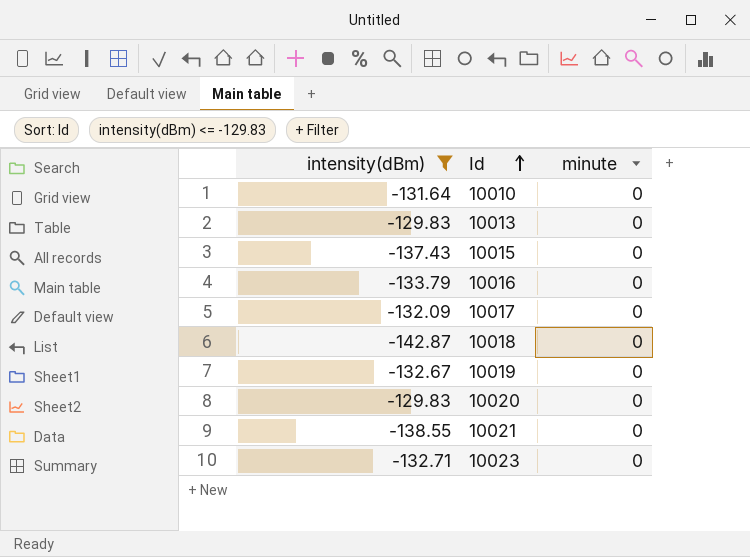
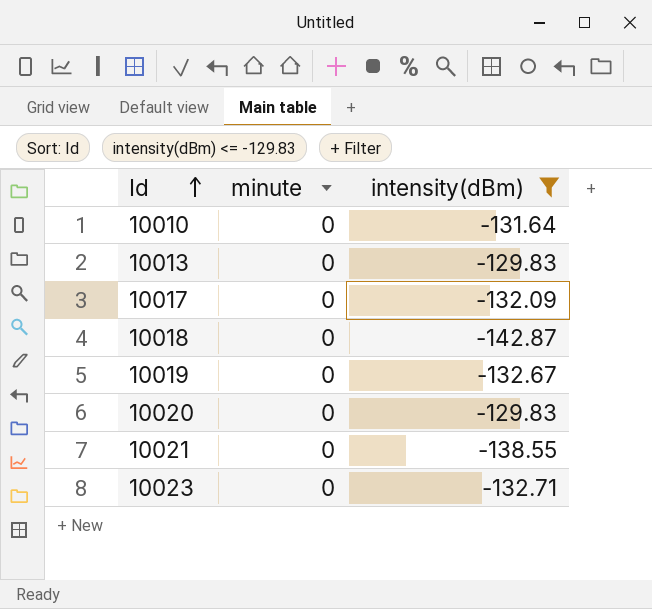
column intensity(dBm) | position: 1 -> 3
row 10015: -137.43 | 0 -> none
row 10016: -133.79 | 0 -> none

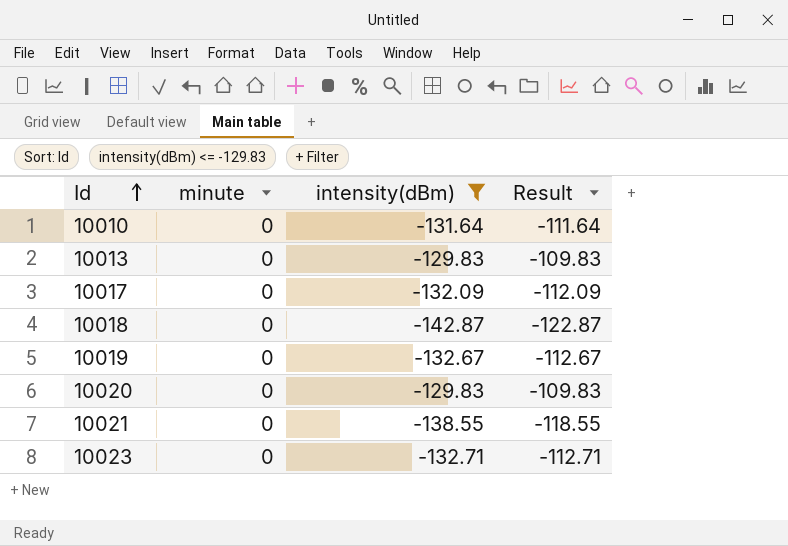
column Result | formula: none -> [intensity(dBm)] + 20

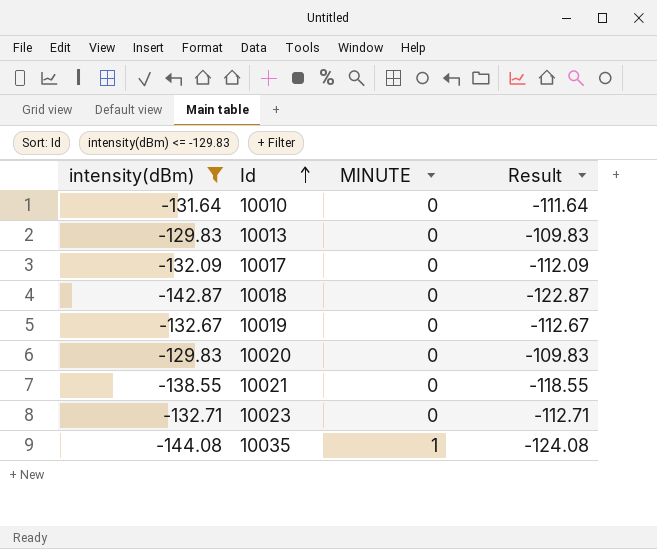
column intensity(dBm) | position: 3 -> 1
column name: minute -> MINUTE
row 10035: none -> -144.08 | 1 | -124.08

